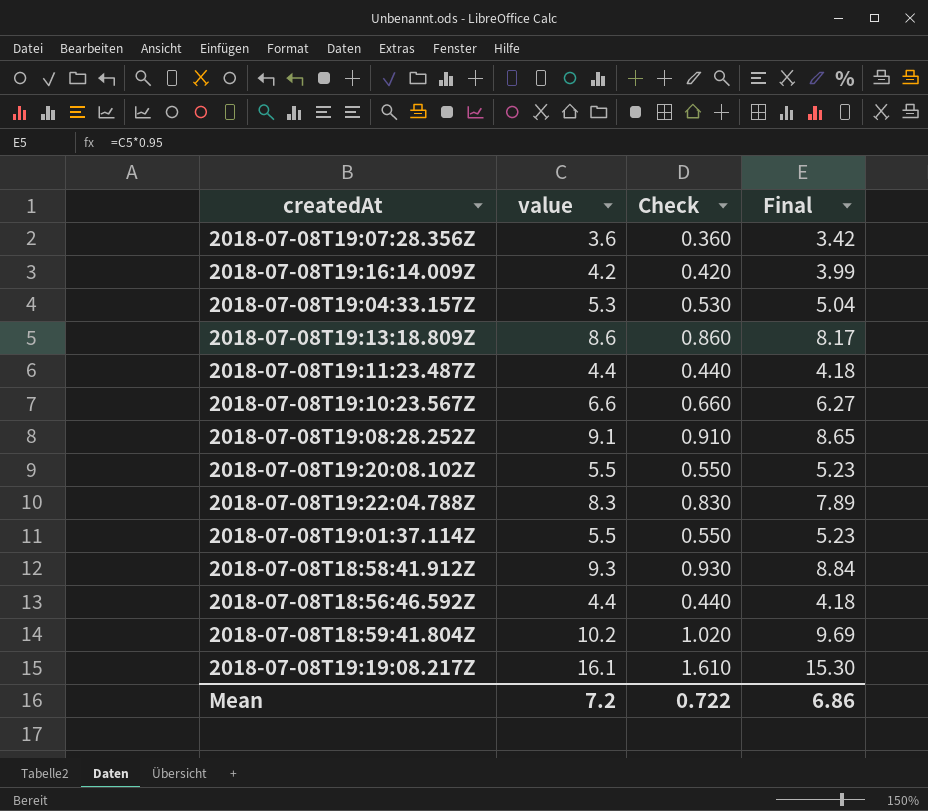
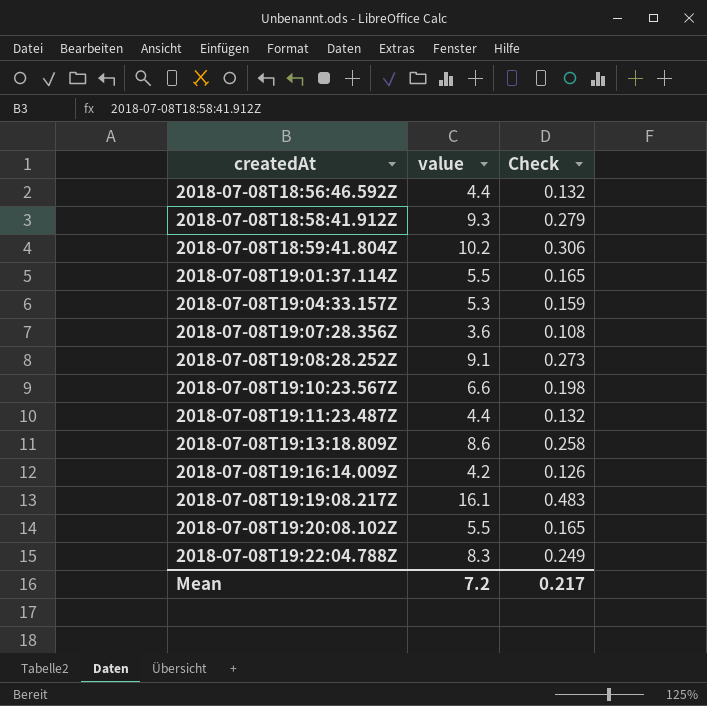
row order: none -> createdAt ascending
column Final | formula: [value] * 0.95 -> none
column Check | formula: [value] * 0.1 -> [value] * 0.03
Mean | Check: 0.722 -> 0.217

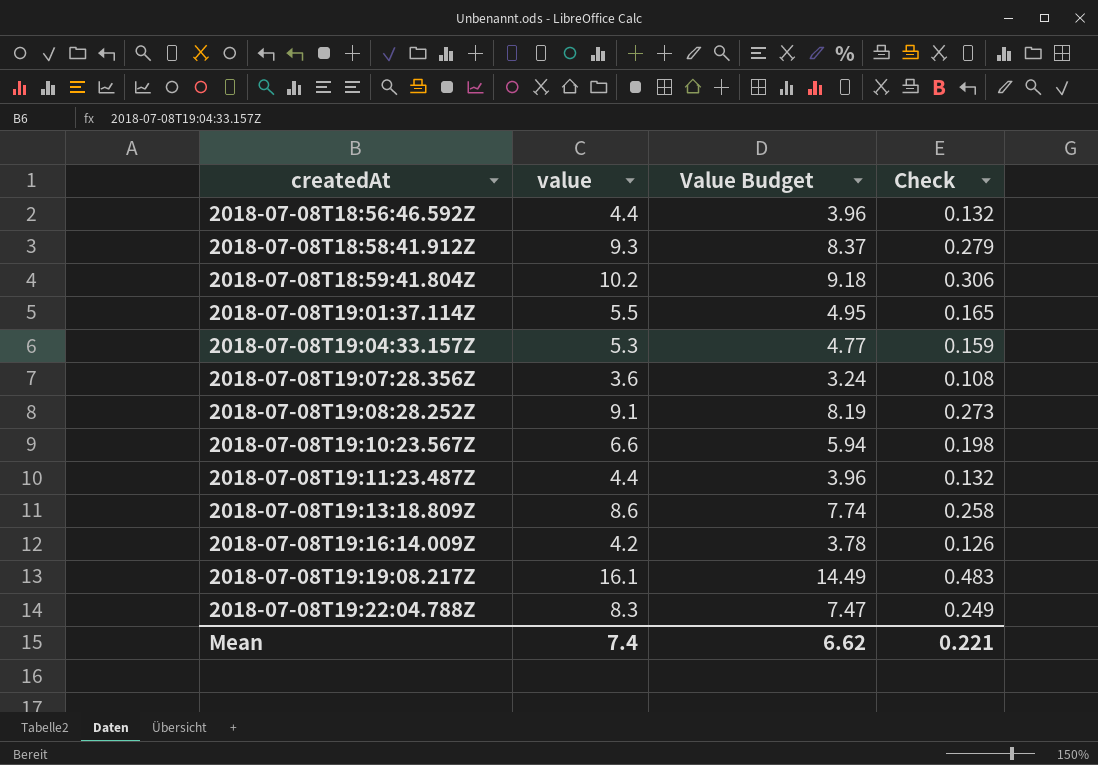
column Value Budget | formula: none -> [value] * 0.9
row 2018-07-08T19:20:08.102Z: 5.5 | 0.165 -> none
Mean | value: 7.2 -> 7.4
Mean | Check: 0.217 -> 0.221

